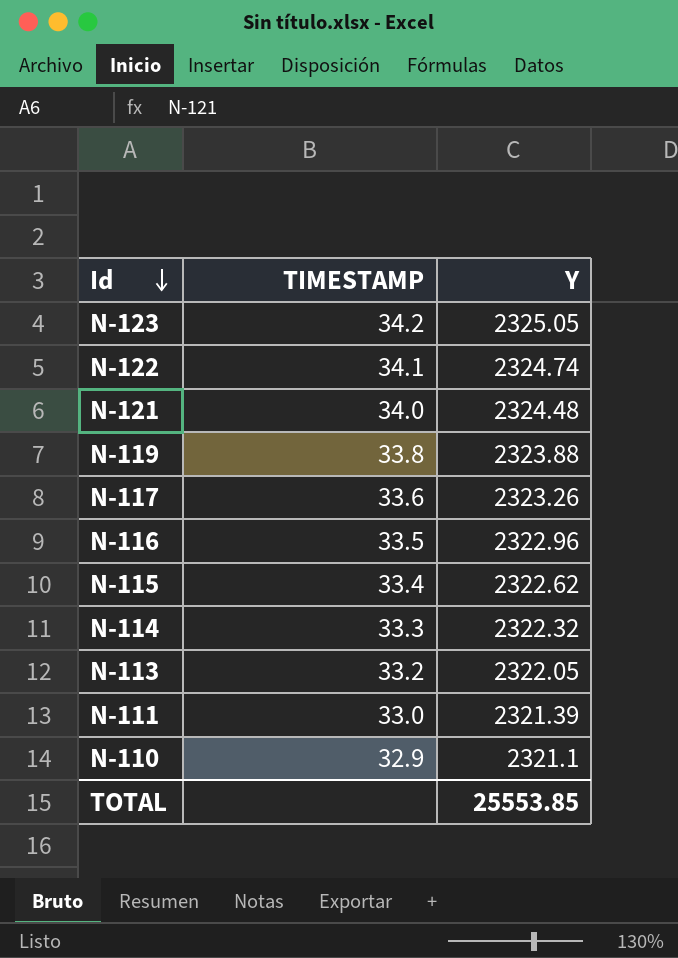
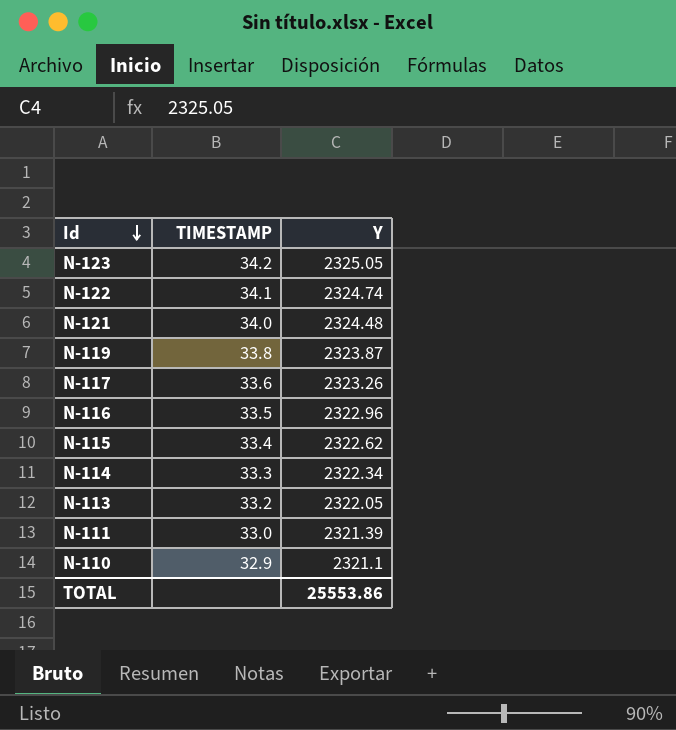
N-119 | Y: 2323.88 -> 2323.87
N-114 | Y: 2322.32 -> 2322.34
TOTAL | Y: 25553.85 -> 25553.86

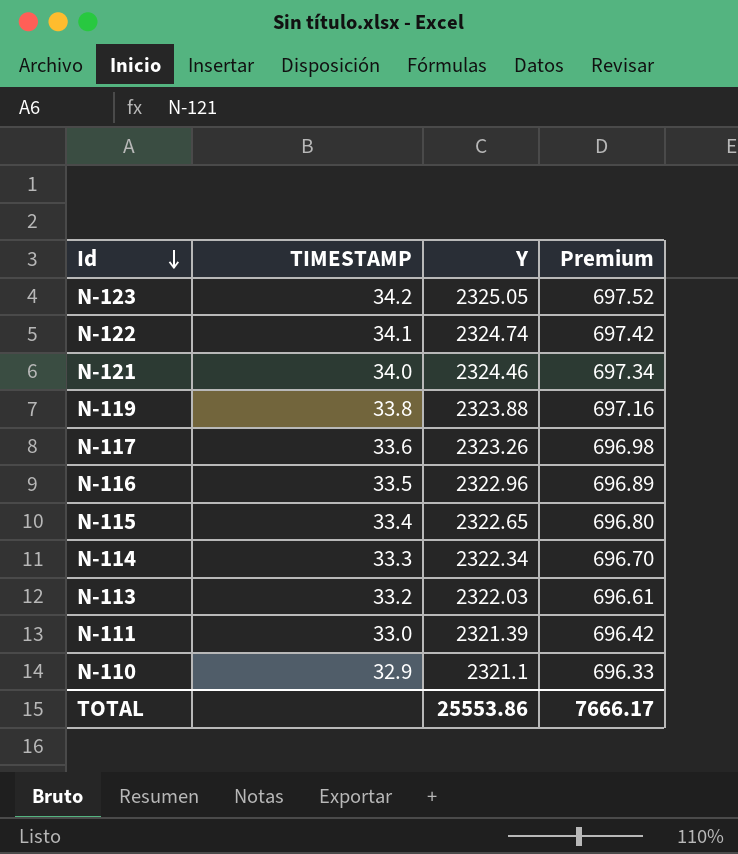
column Premium | formula: none -> [Y] * 0.3
N-121 | Y: 2324.48 -> 2324.46
N-119 | Y: 2323.87 -> 2323.88
N-115 | Y: 2322.62 -> 2322.65
N-113 | Y: 2322.05 -> 2322.03

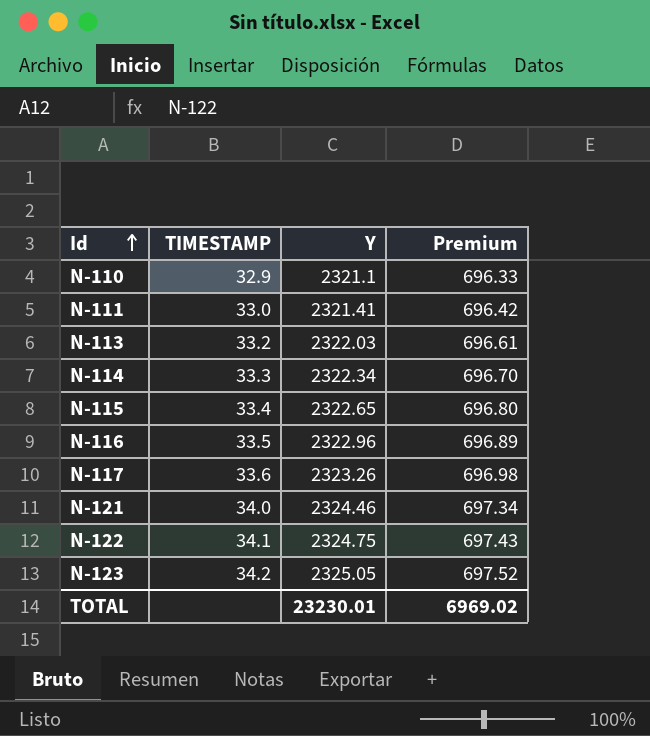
row order: Id descending -> Id ascending
row N-119: 33.8 | 2323.88 | 697.16 -> none
N-111 | Y: 2321.39 -> 2321.41
N-122 | Y: 2324.74 -> 2324.75
N-122 | Premium: 697.42 -> 697.43
TOTAL | Y: 25553.86 -> 23230.01
TOTAL | Premium: 7666.17 -> 6969.02

